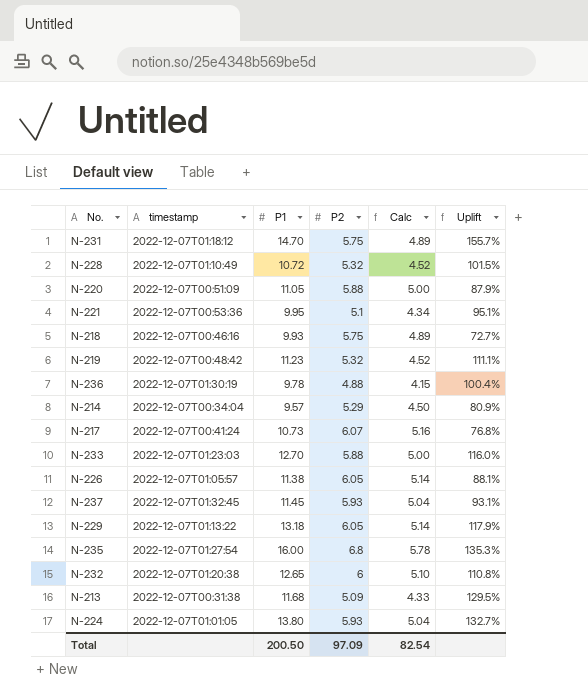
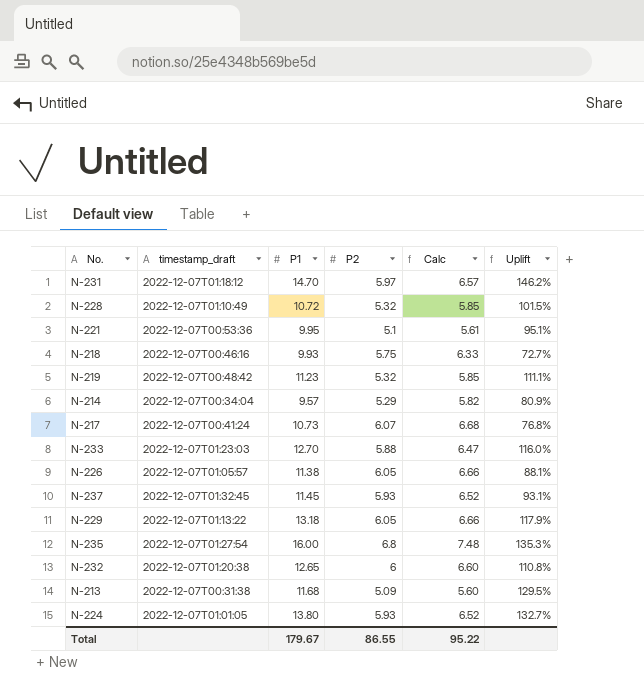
column name: timestamp -> timestamp_draft
column Calc | formula: [P2] * 0.85 -> [P2] * 1.1
row N-220: 2022-12-07T00:51:09 | 11.05 | 5.88 | 5.00 | 87.9% -> none
row N-236: 2022-12-07T01:30:19 | 9.78 | 4.88 | 4.15 | 100.4% -> none
N-231 | P2: 5.75 -> 5.97
N-231 | Uplift: 155.7% -> 146.2%
Total | P1: 200.50 -> 179.67
Total | P2: 97.09 -> 86.55
Total | Calc: 82.54 -> 95.22

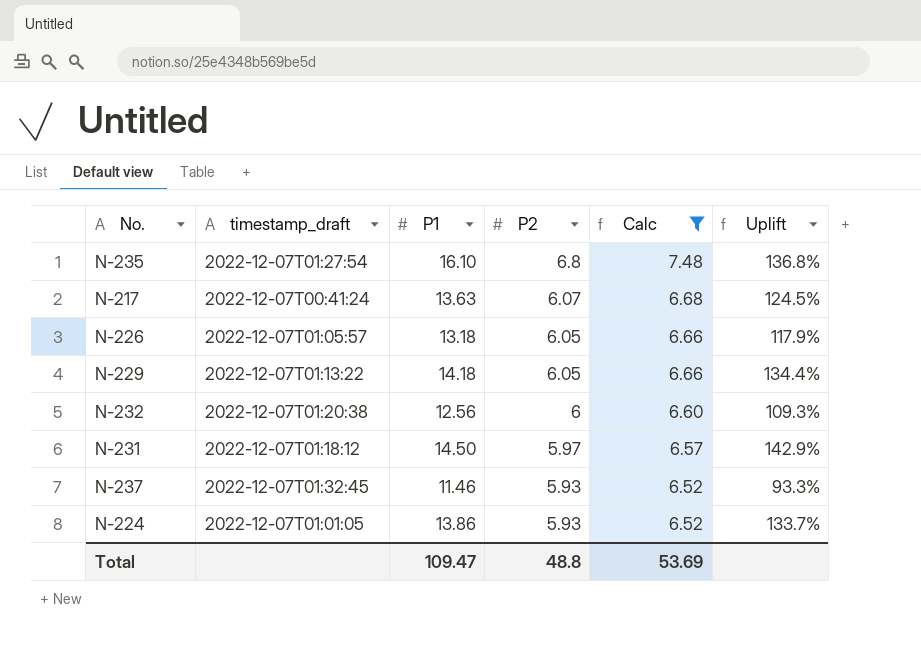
filter: none -> Calc >= 6.52
row order: none -> P2 descending
N-235 | P1: 16.00 -> 16.10
N-235 | Uplift: 135.3% -> 136.8%
N-217 | P1: 10.73 -> 13.63
N-217 | Uplift: 76.8% -> 124.5%
N-226 | P1: 11.38 -> 13.18
N-226 | Uplift: 88.1% -> 117.9%
N-229 | P1: 13.18 -> 14.18
N-229 | Uplift: 117.9% -> 134.4%
N-232 | P1: 12.65 -> 12.56
N-232 | Uplift: 110.8% -> 109.3%
N-231 | P1: 14.70 -> 14.50
N-231 | Uplift: 146.2% -> 142.9%
N-237 | P1: 11.45 -> 11.46
N-237 | Uplift: 93.1% -> 93.3%
N-224 | P1: 13.80 -> 13.86
N-224 | Uplift: 132.7% -> 133.7%
Total | P1: 179.67 -> 109.47
Total | P2: 86.55 -> 48.8
Total | Calc: 95.22 -> 53.69

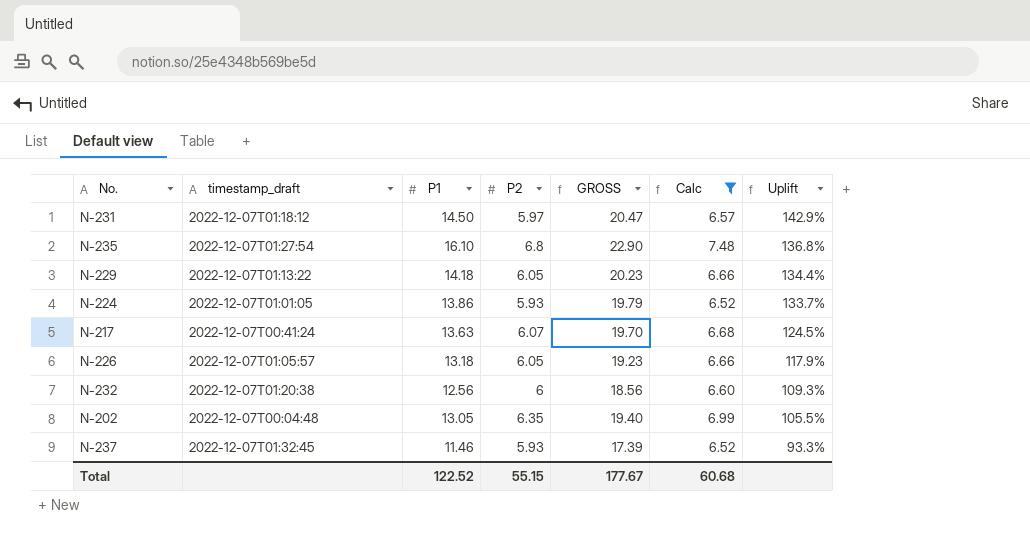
row order: P2 descending -> Uplift descending
column GROSS | formula: none -> [P1] + [P2]
row N-202: none -> 2022-12-07T00:04:48 | 13.05 | 6.35 | 19.40 | 6.99 | 105.5%
Total | P1: 109.47 -> 122.52
Total | P2: 48.8 -> 55.15
Total | Calc: 53.69 -> 60.68

